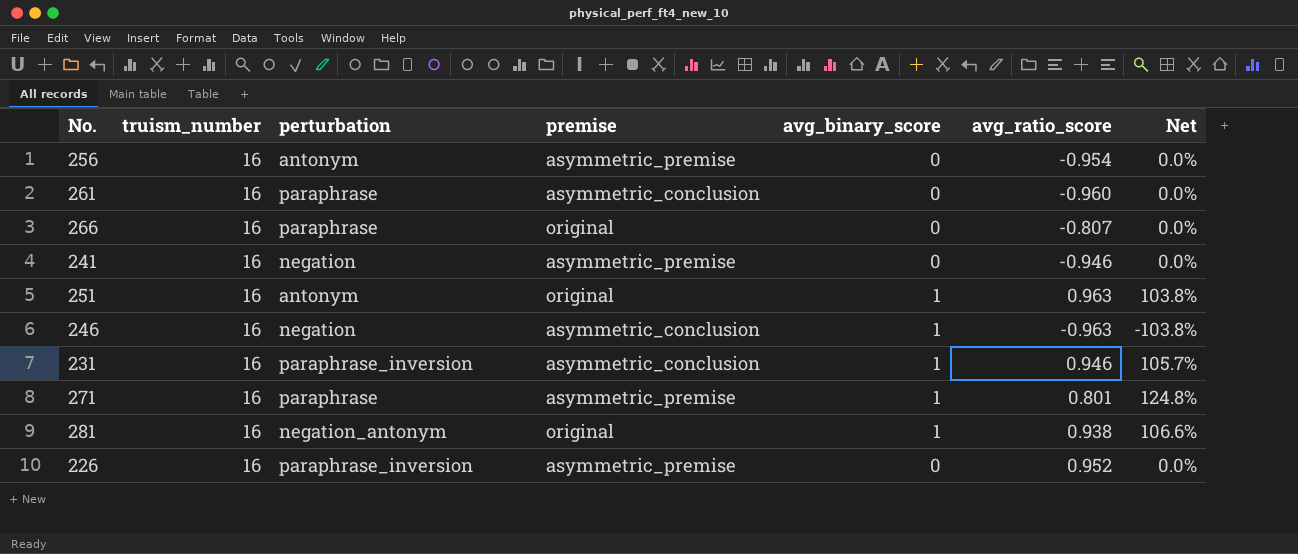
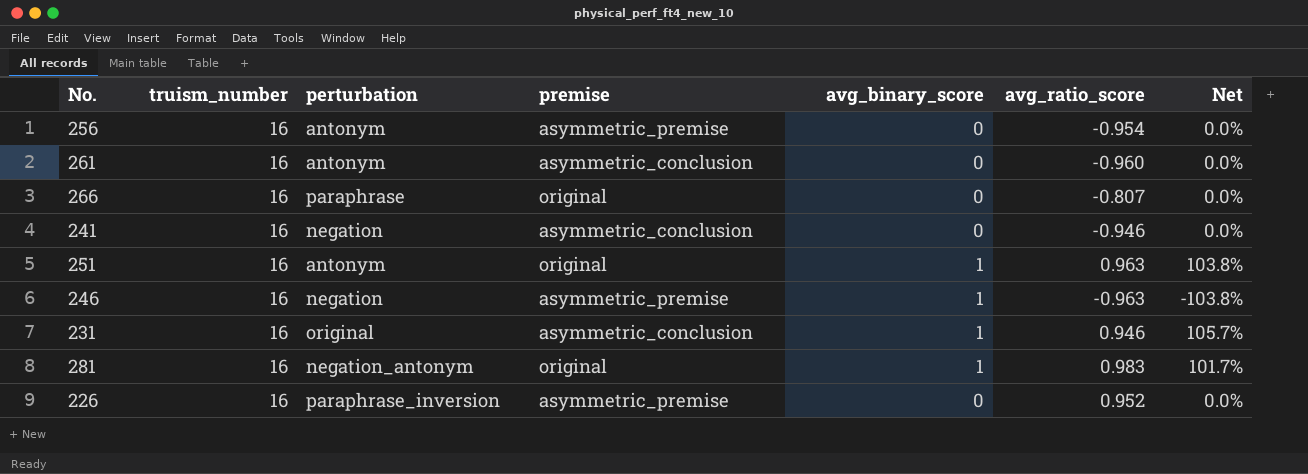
row 271: 16 | paraphrase | asymmetric_premise | 1 | 0.801 | 124.8% -> none
261 | perturbation: paraphrase -> antonym
241 | premise: asymmetric_premise -> asymmetric_conclusion
246 | premise: asymmetric_conclusion -> asymmetric_premise
231 | perturbation: paraphrase_inversion -> original
281 | avg_ratio_score: 0.938 -> 0.983
281 | Net: 106.6% -> 101.7%

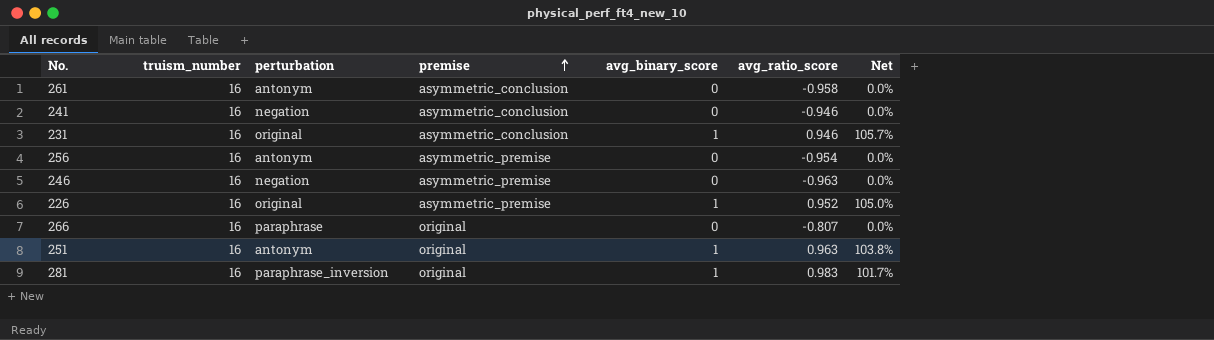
row order: none -> premise ascending
261 | avg_ratio_score: -0.960 -> -0.958
246 | avg_binary_score: 1 -> 0
246 | Net: -103.8% -> 0.0%
226 | perturbation: paraphrase_inversion -> original
226 | avg_binary_score: 0 -> 1
226 | Net: 0.0% -> 105.0%
281 | perturbation: negation_antonym -> paraphrase_inversion

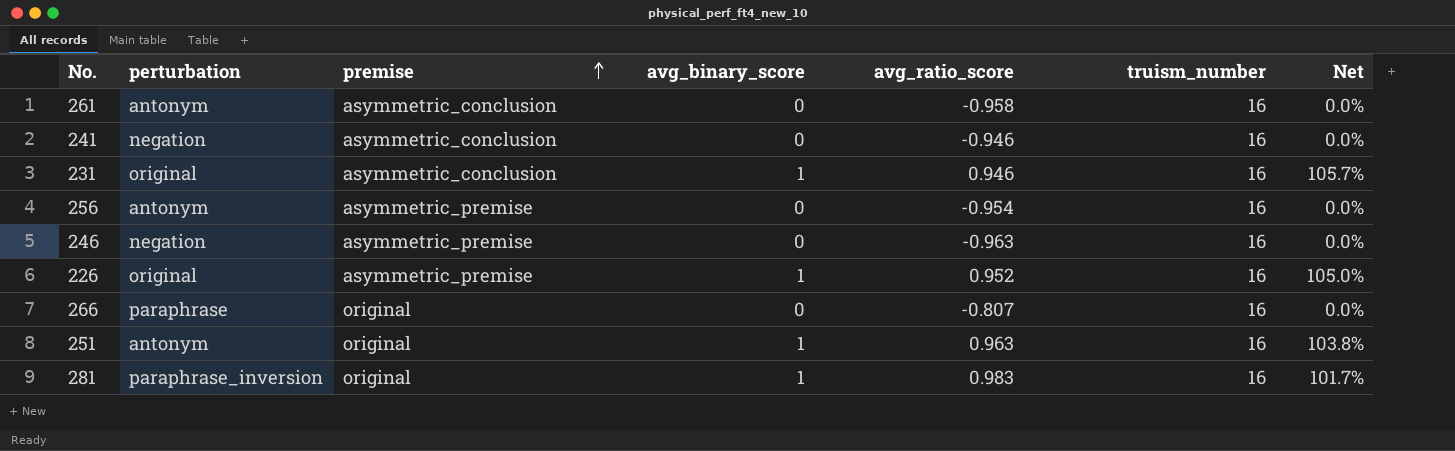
column truism_number | position: 2 -> 6

